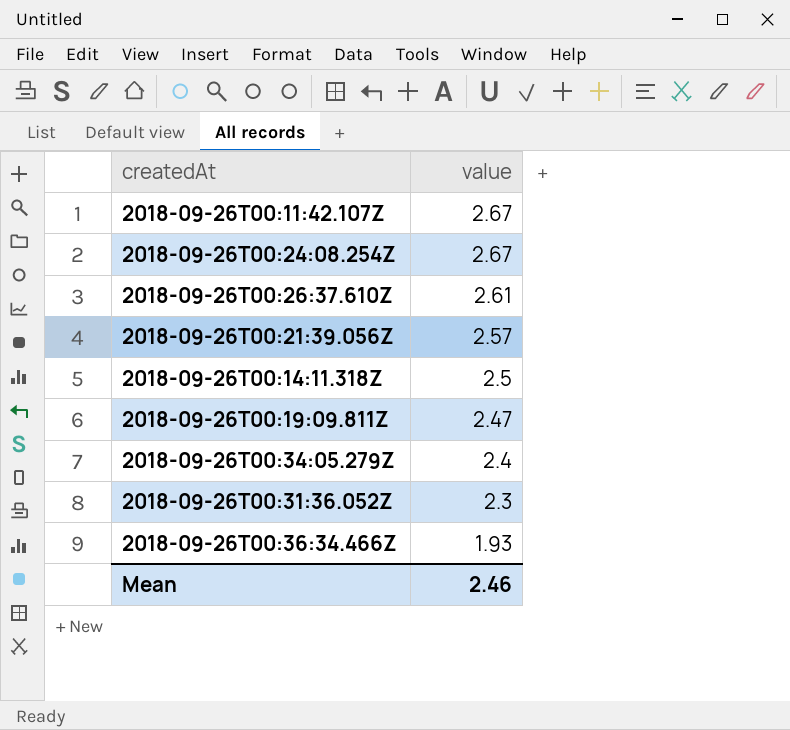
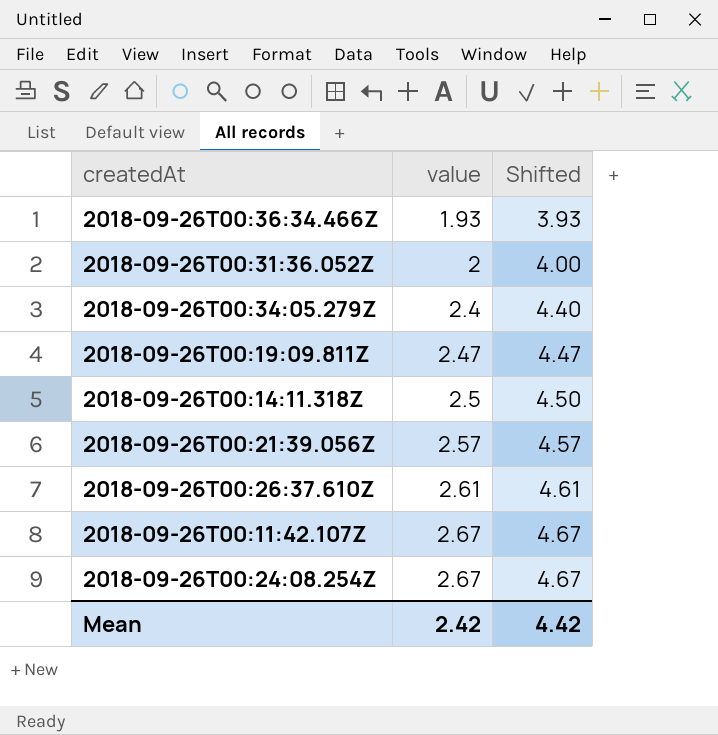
row order: value descending -> value ascending
column Shifted | formula: none -> [value] + 2
2018-09-26T00:31:36.052Z | value: 2.3 -> 2
Mean | value: 2.46 -> 2.42

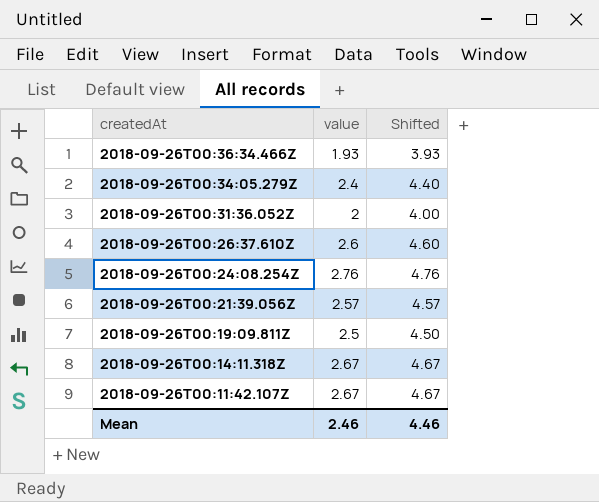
row order: value ascending -> createdAt descending
2018-09-26T00:26:37.610Z | value: 2.61 -> 2.6
2018-09-26T00:26:37.610Z | Shifted: 4.61 -> 4.60
2018-09-26T00:24:08.254Z | value: 2.67 -> 2.76
2018-09-26T00:24:08.254Z | Shifted: 4.67 -> 4.76
2018-09-26T00:19:09.811Z | value: 2.47 -> 2.5
2018-09-26T00:19:09.811Z | Shifted: 4.47 -> 4.50
2018-09-26T00:14:11.318Z | value: 2.5 -> 2.67
2018-09-26T00:14:11.318Z | Shifted: 4.50 -> 4.67
Mean | value: 2.42 -> 2.46
Mean | Shifted: 4.42 -> 4.46

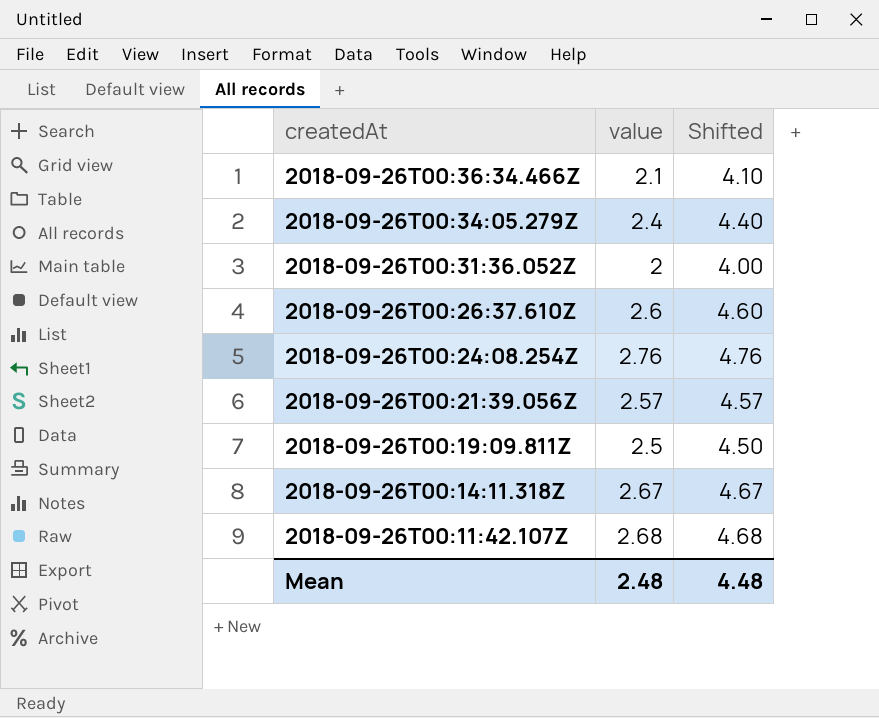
2018-09-26T00:36:34.466Z | value: 1.93 -> 2.1
2018-09-26T00:36:34.466Z | Shifted: 3.93 -> 4.10
2018-09-26T00:11:42.107Z | value: 2.67 -> 2.68
2018-09-26T00:11:42.107Z | Shifted: 4.67 -> 4.68
Mean | value: 2.46 -> 2.48
Mean | Shifted: 4.46 -> 4.48

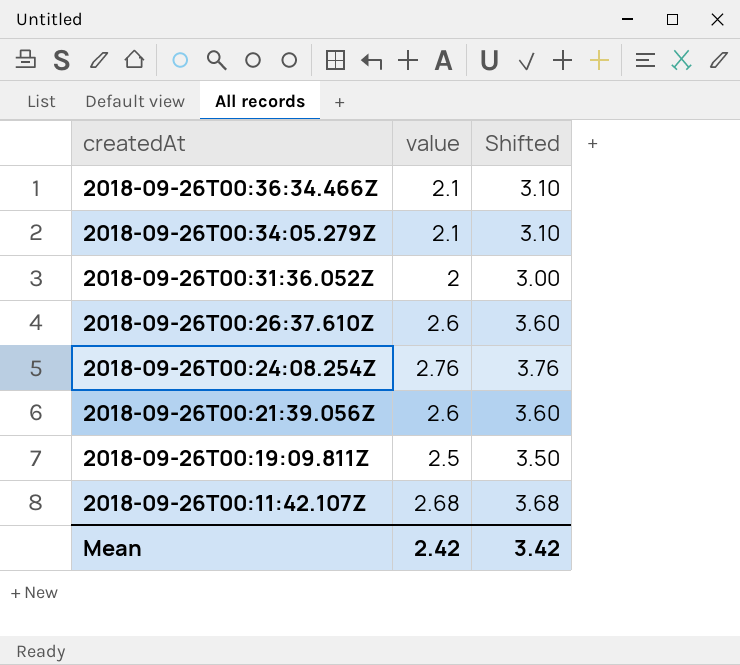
column Shifted | formula: [value] + 2 -> [value] + 1
row 2018-09-26T00:14:11.318Z: 2.67 | 4.67 -> none
2018-09-26T00:34:05.279Z | value: 2.4 -> 2.1
2018-09-26T00:21:39.056Z | value: 2.57 -> 2.6
Mean | value: 2.48 -> 2.42
Mean | Shifted: 4.48 -> 3.42

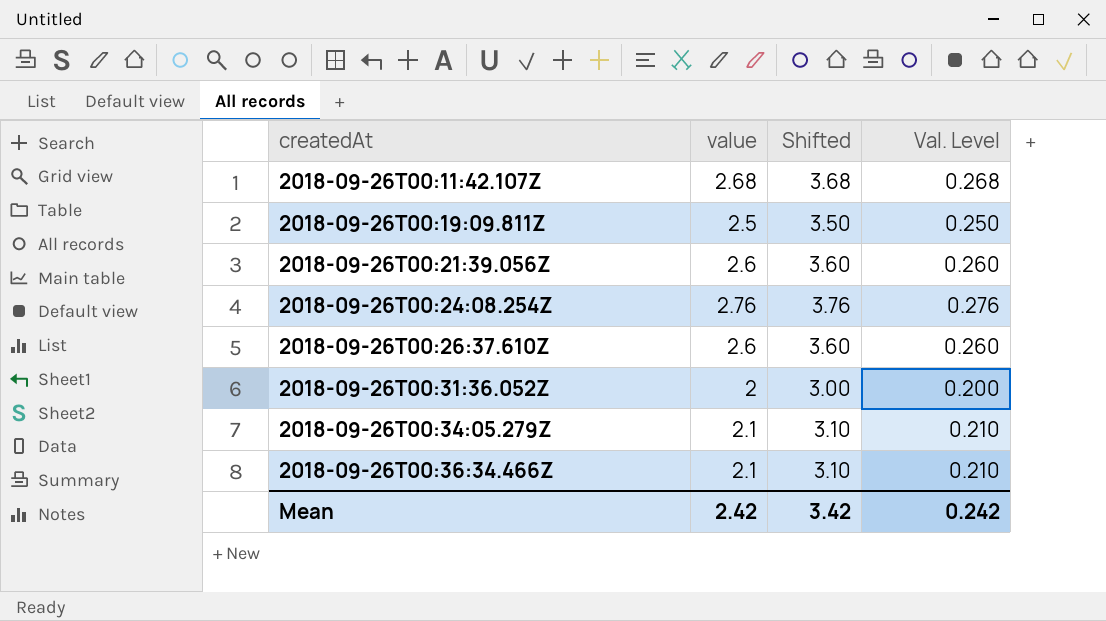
row order: createdAt descending -> createdAt ascending
column Val. Level | formula: none -> [value] * 0.1

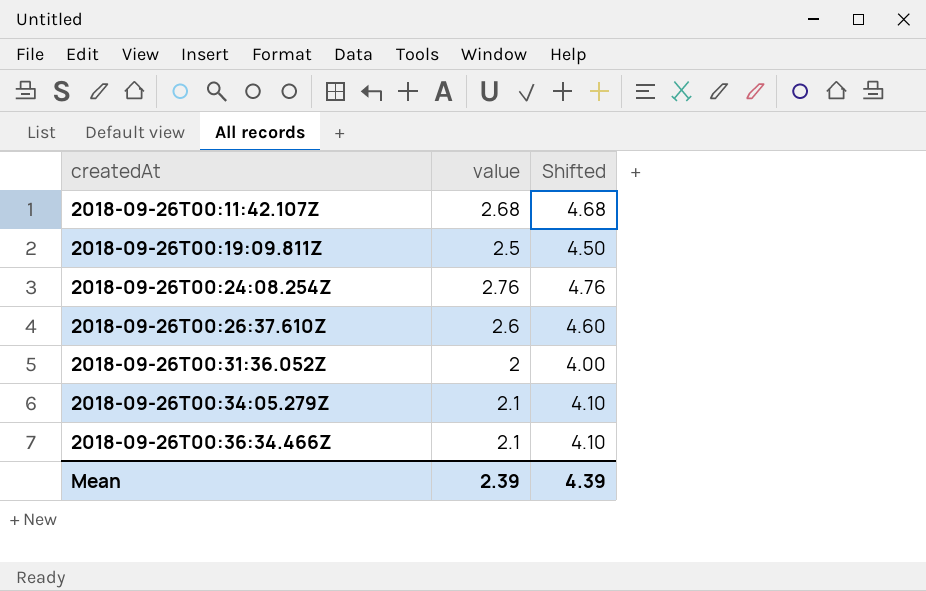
column Val. Level | formula: [value] * 0.1 -> none
column Shifted | formula: [value] + 1 -> [value] + 2
row 2018-09-26T00:21:39.056Z: 2.6 | 3.60 | 0.260 -> none
Mean | value: 2.42 -> 2.39
Mean | Shifted: 3.42 -> 4.39

